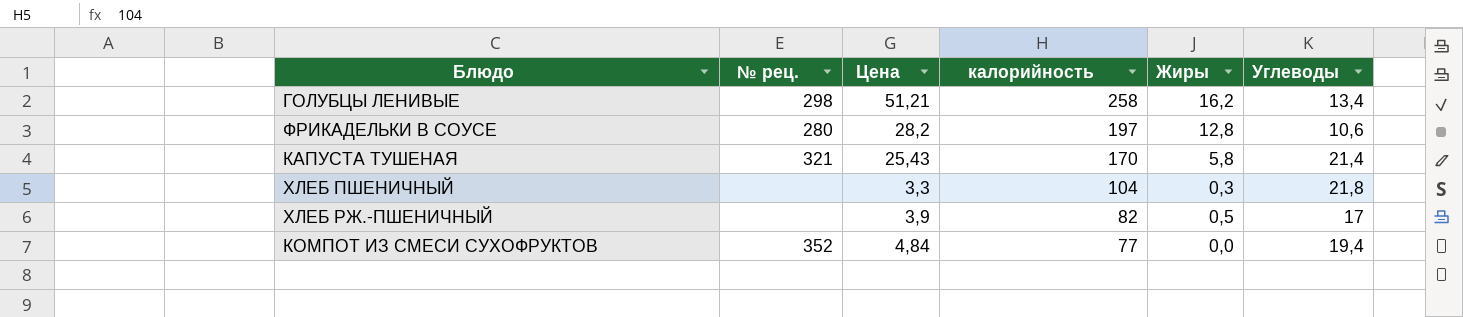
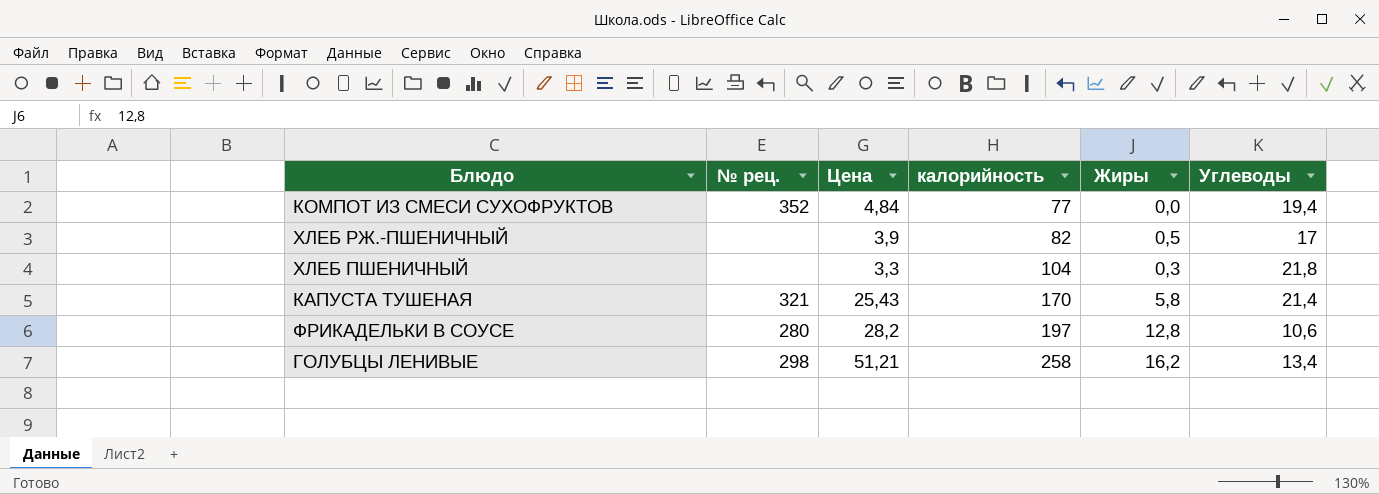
row order: калорийность descending -> калорийность ascending

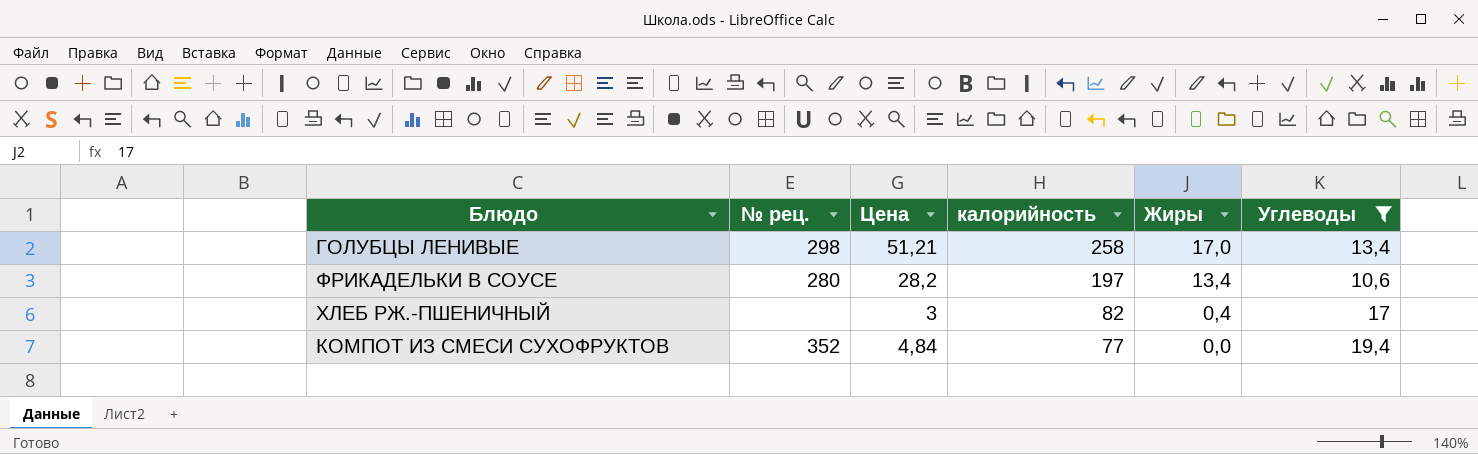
filter: none -> Углеводы <= 19,4
row order: калорийность ascending -> калорийность descending
ГОЛУБЦЫ ЛЕНИВЫЕ | Жиры: 16,2 -> 17,0
ФРИКАДЕЛЬКИ В СОУСЕ | Жиры: 12,8 -> 13,4
ХЛЕБ РЖ.-ПШЕНИЧНЫЙ | Цена: 3,9 -> 3
ХЛЕБ РЖ.-ПШЕНИЧНЫЙ | Жиры: 0,5 -> 0,4

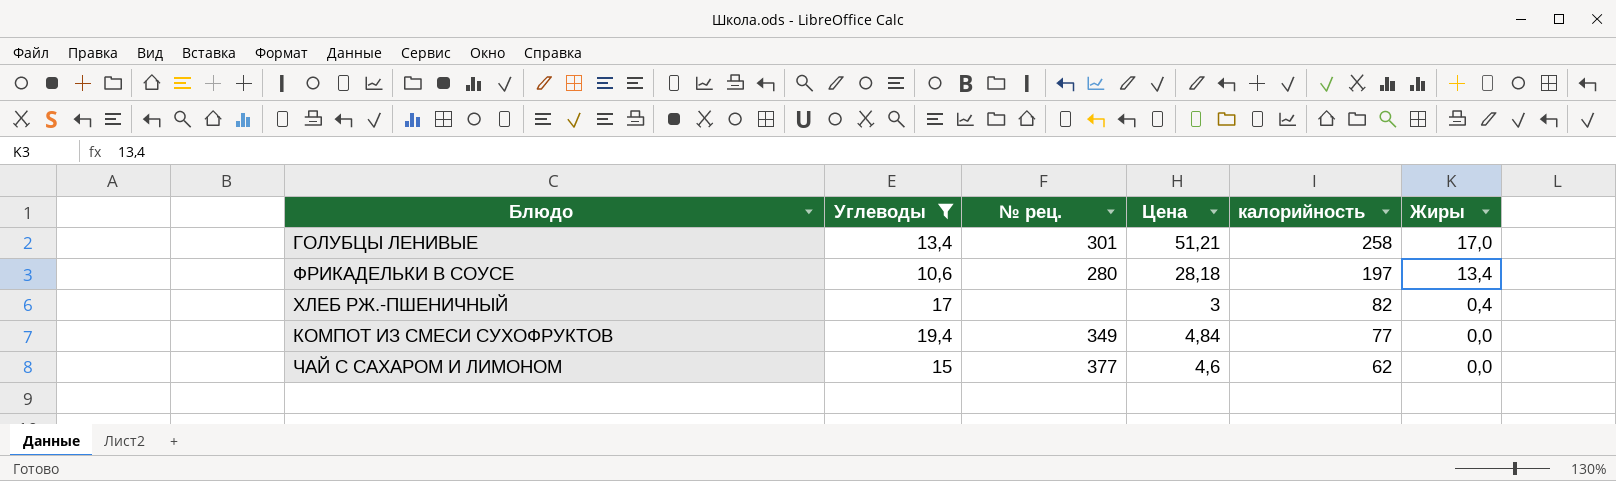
column Углеводы | position: 6 -> 2
ГОЛУБЦЫ ЛЕНИВЫЕ | № рец.: 298 -> 301
ФРИКАДЕЛЬКИ В СОУСЕ | Цена: 28,2 -> 28,18
КОМПОТ ИЗ СМЕСИ СУХОФРУКТОВ | № рец.: 352 -> 349
row ЧАЙ С САХАРОМ И ЛИМОНОМ: none -> 15 | 377 | 4,6 | 62 | 0,0

